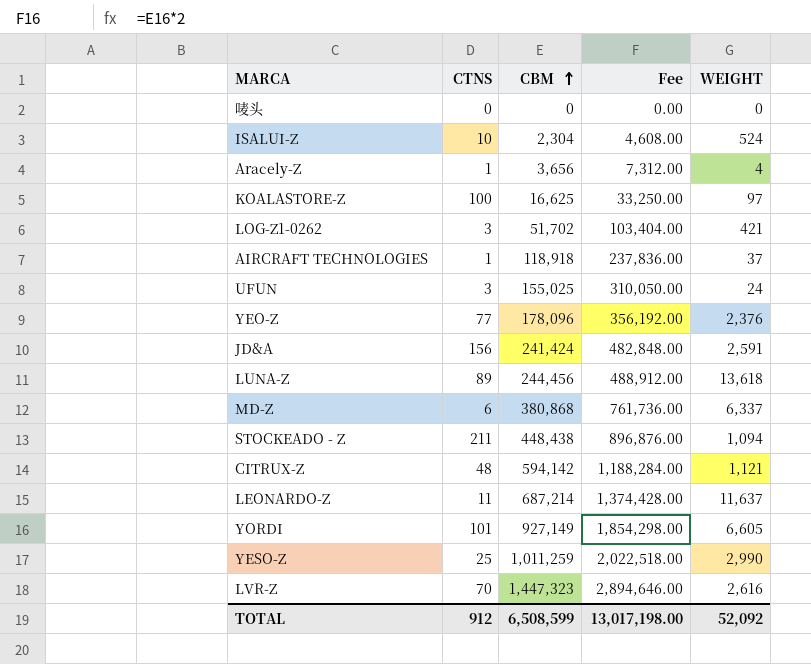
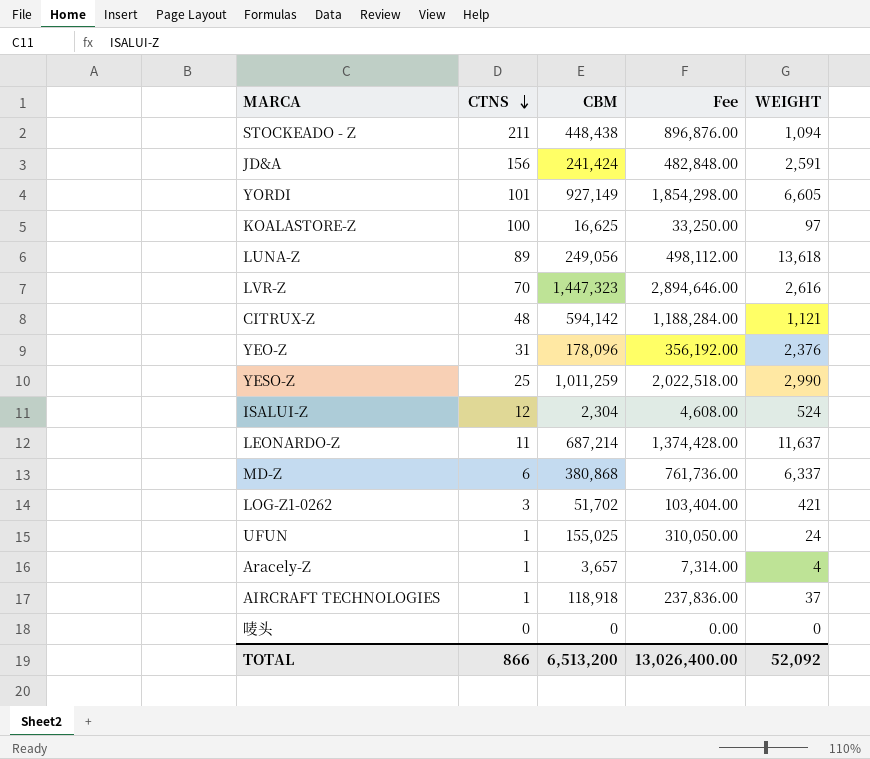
row order: CBM ascending -> CTNS descending
LUNA-Z | CBM: 244,456 -> 249,056
LUNA-Z | Fee: 488,912.00 -> 498,112.00
YEO-Z | CTNS: 77 -> 31
ISALUI-Z | CTNS: 10 -> 12
UFUN | CTNS: 3 -> 1
Aracely-Z | CBM: 3,656 -> 3,657
Aracely-Z | Fee: 7,312.00 -> 7,314.00
TOTAL | CTNS: 912 -> 866
TOTAL | CBM: 6,508,599 -> 6,513,200
TOTAL | Fee: 13,017,198.00 -> 13,026,400.00

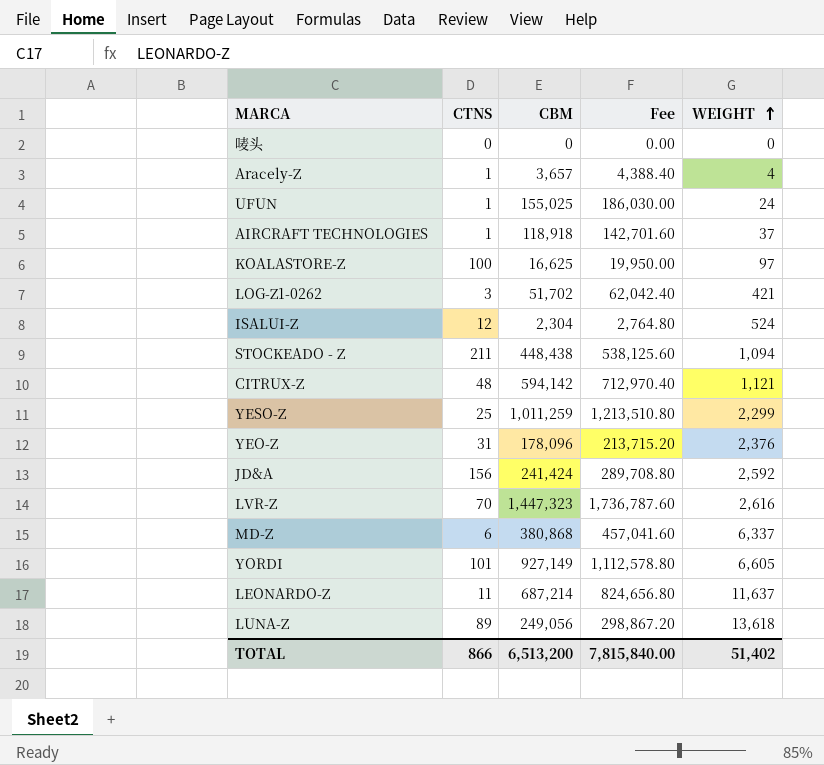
row order: CTNS descending -> WEIGHT ascending
column Fee | formula: [CBM] * 2 -> [CBM] * 1.2
YESO-Z | WEIGHT: 2,990 -> 2,299
JD&A | WEIGHT: 2,591 -> 2,592
TOTAL | Fee: 13,026,400.00 -> 7,815,840.00
TOTAL | WEIGHT: 52,092 -> 51,402

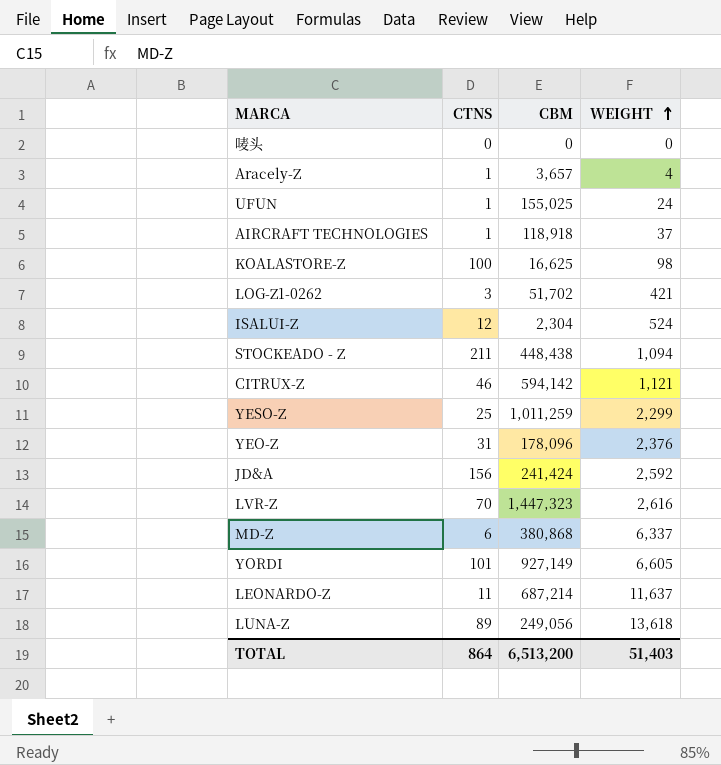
column Fee | formula: [CBM] * 1.2 -> none
KOALASTORE-Z | WEIGHT: 97 -> 98
CITRUX-Z | CTNS: 48 -> 46
TOTAL | CTNS: 866 -> 864
TOTAL | WEIGHT: 51,402 -> 51,403

